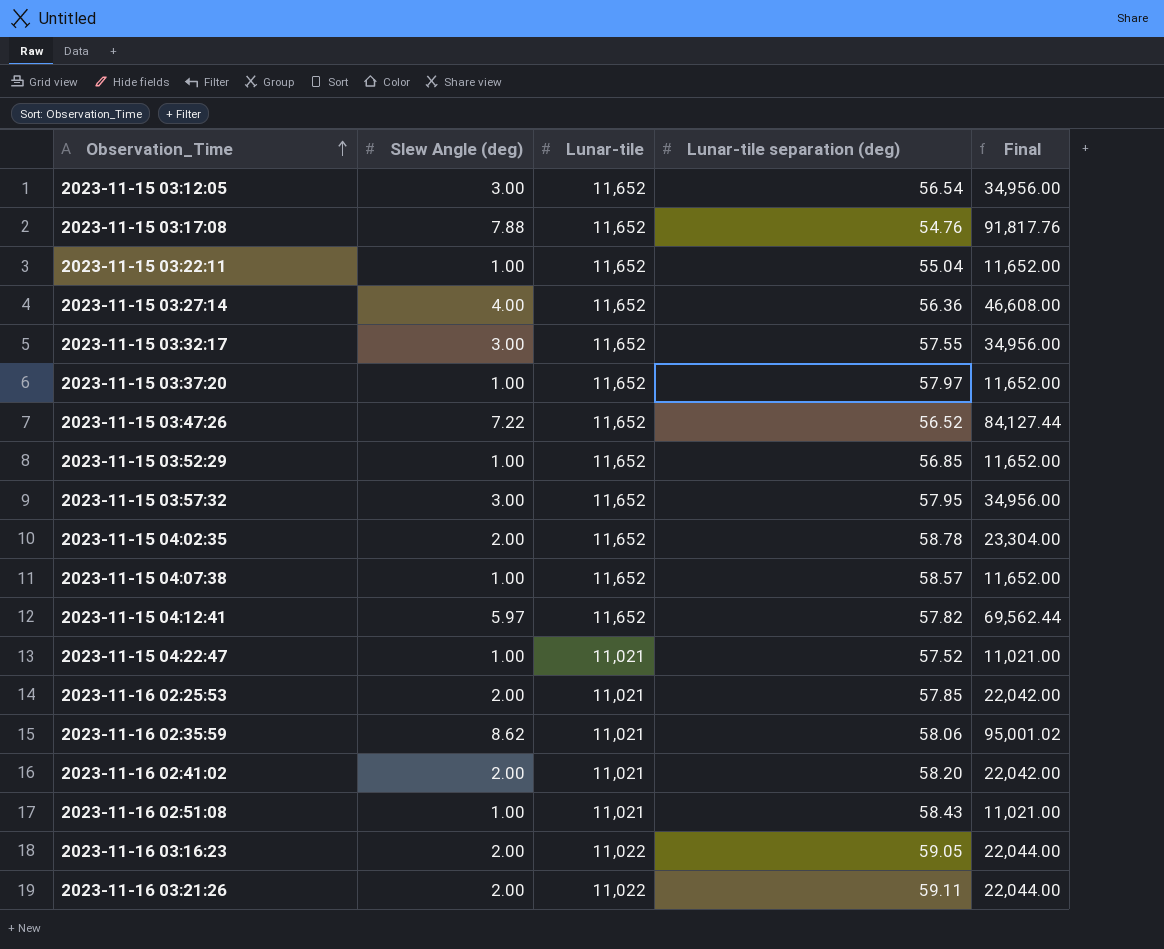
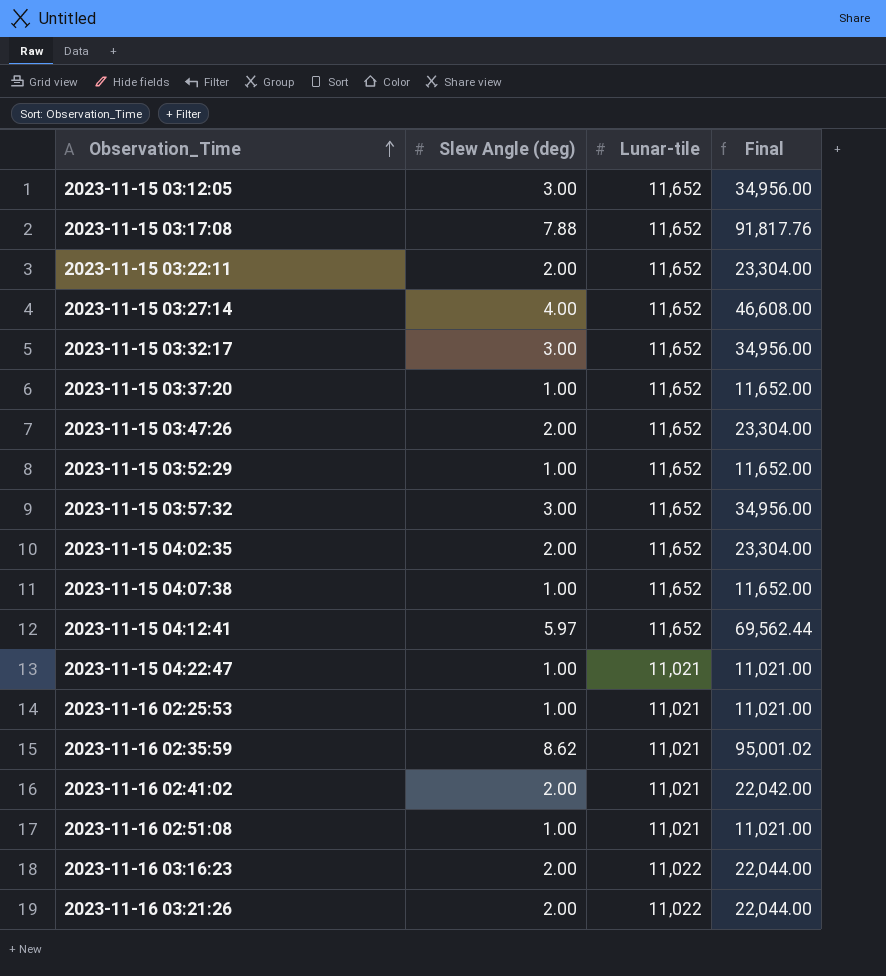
column Lunar-tile separation (deg) | position: 4 -> none
2023-11-15 03:22:11 | Slew Angle (deg): 1.00 -> 2.00
2023-11-15 03:22:11 | Final: 11,652.00 -> 23,304.00
2023-11-15 03:47:26 | Slew Angle (deg): 7.22 -> 2.00
2023-11-15 03:47:26 | Final: 84,127.44 -> 23,304.00
2023-11-16 02:25:53 | Slew Angle (deg): 2.00 -> 1.00
2023-11-16 02:25:53 | Final: 22,042.00 -> 11,021.00

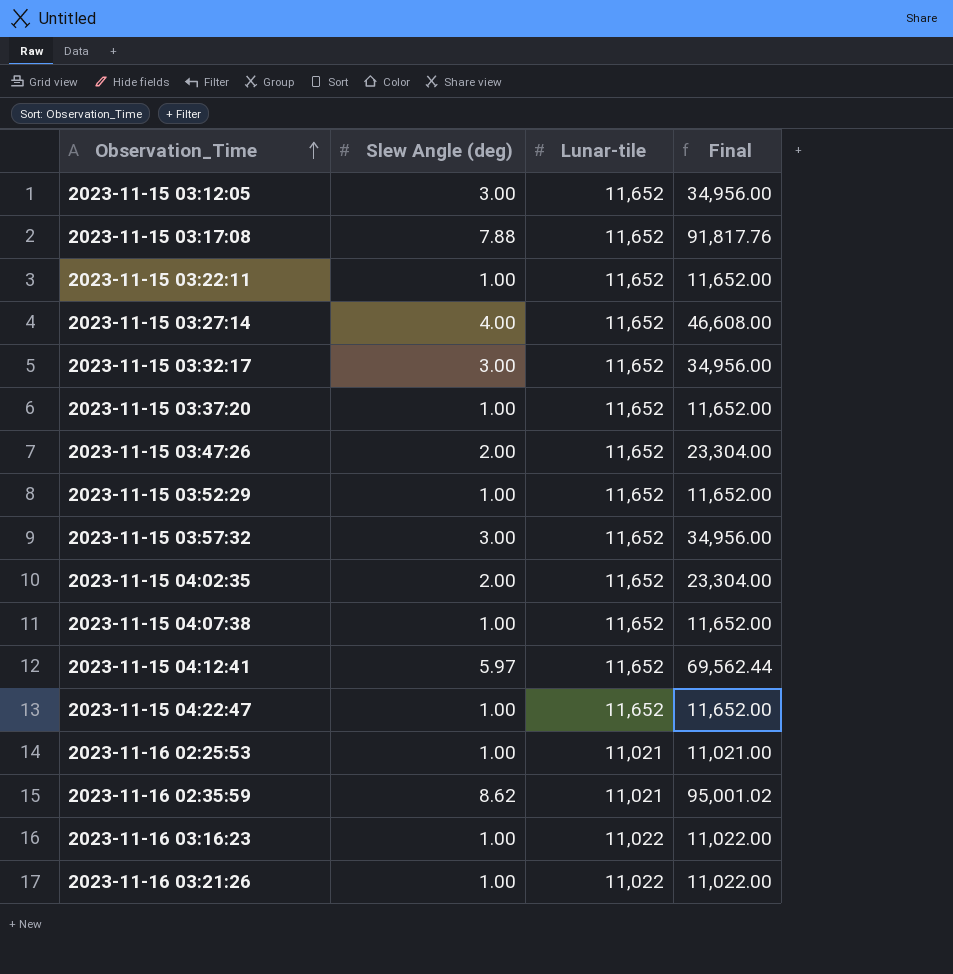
row 2023-11-16 02:41:02: 2.00 | 11,021 | 22,042.00 -> none
row 2023-11-16 02:51:08: 1.00 | 11,021 | 11,021.00 -> none
2023-11-15 03:22:11 | Slew Angle (deg): 2.00 -> 1.00
2023-11-15 03:22:11 | Final: 23,304.00 -> 11,652.00
2023-11-15 04:22:47 | Lunar-tile: 11,021 -> 11,652
2023-11-15 04:22:47 | Final: 11,021.00 -> 11,652.00
2023-11-16 03:16:23 | Slew Angle (deg): 2.00 -> 1.00
2023-11-16 03:16:23 | Final: 22,044.00 -> 11,022.00
2023-11-16 03:21:26 | Slew Angle (deg): 2.00 -> 1.00
2023-11-16 03:21:26 | Final: 22,044.00 -> 11,022.00

